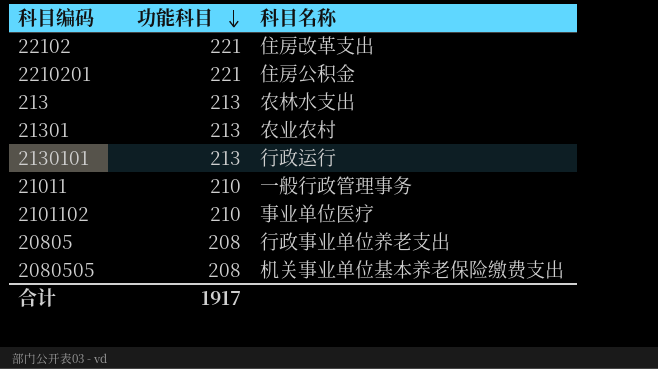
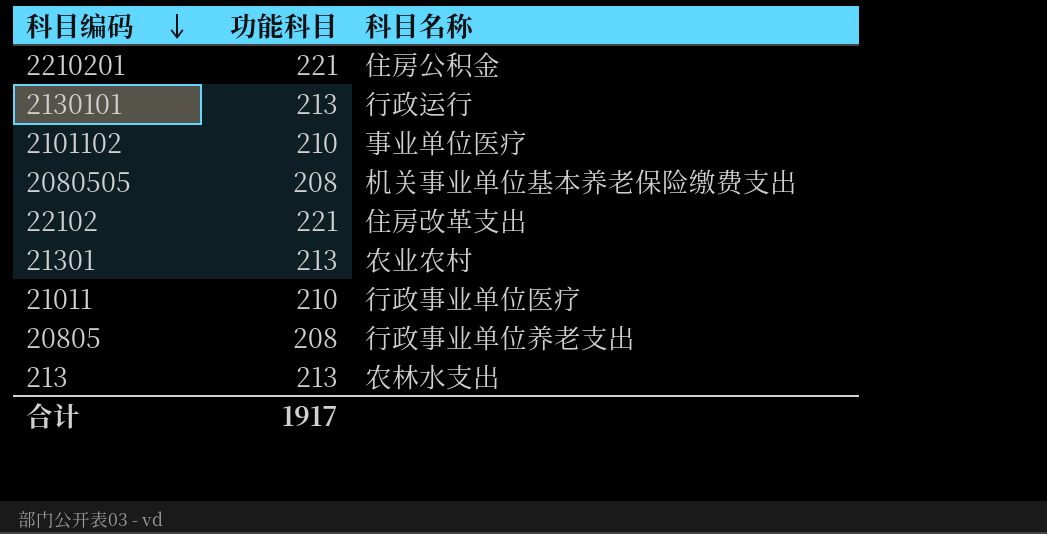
row order: 功能科目 descending -> 科目编码 descending
21011 | 科目名称: 一般行政管理事务 -> 行政事业单位医疗

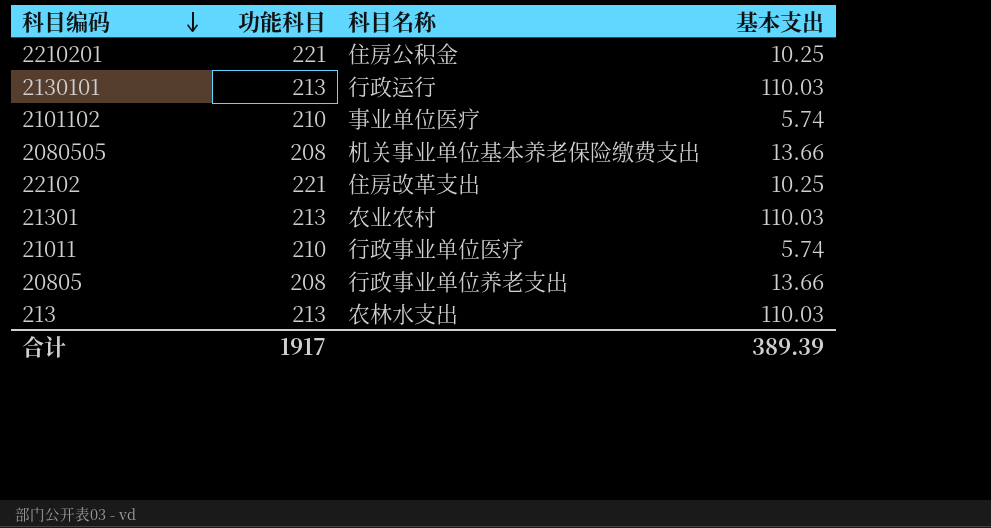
column 基本支出 | position: none -> 4

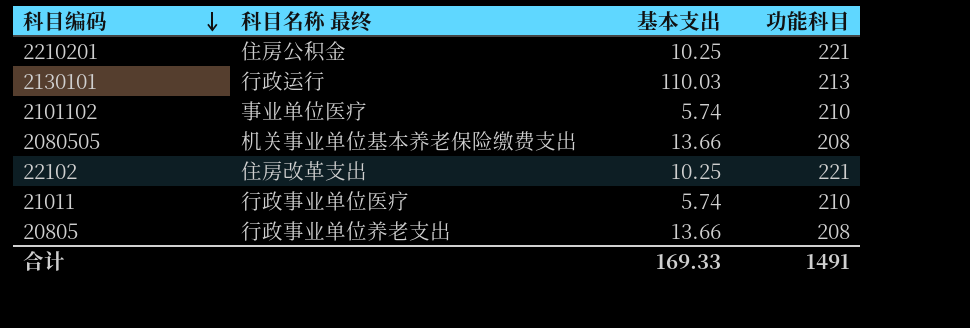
column name: 科目名称 -> 科目名称 最终
column 功能科目 | position: 2 -> 4
row 21301: 213 | 农业农村 | 110.03 -> none
row 213: 213 | 农林水支出 | 110.03 -> none
合计 | 基本支出: 389.39 -> 169.33
合计 | 功能科目: 1917 -> 1491

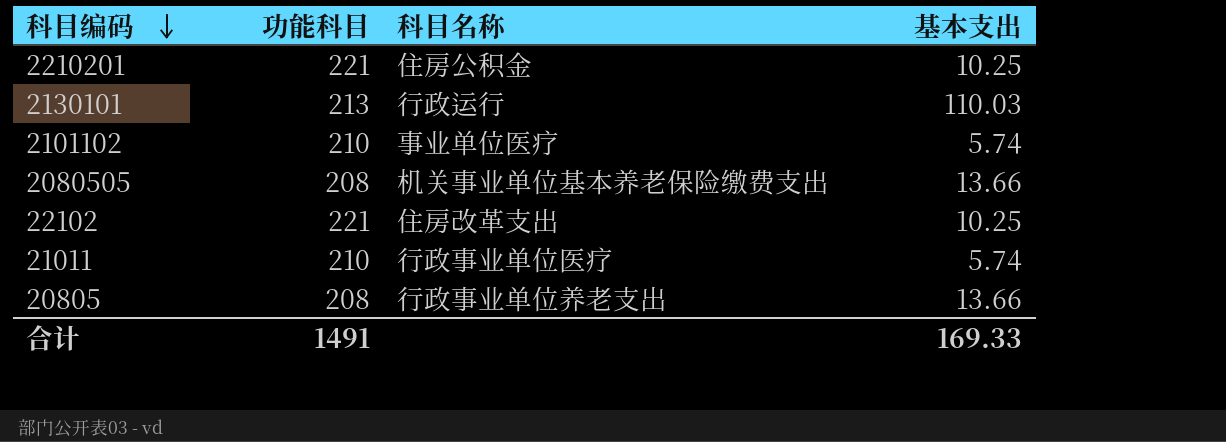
column 功能科目 | position: 4 -> 2
column name: 科目名称 最终 -> 科目名称

